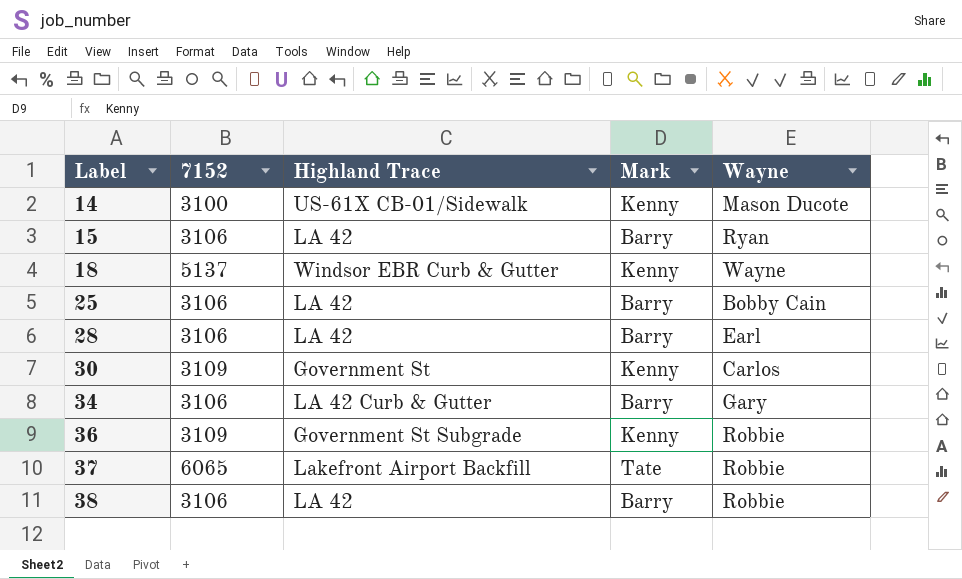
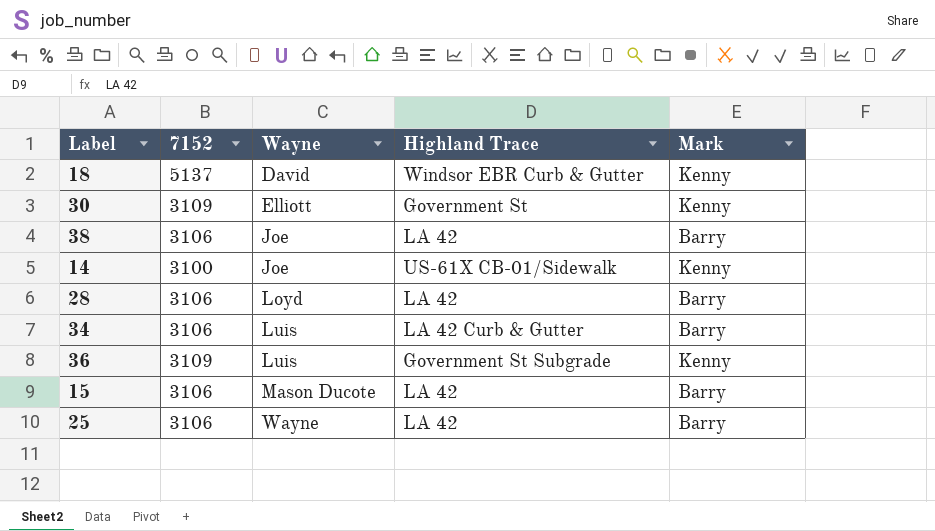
row order: Label ascending -> Wayne ascending
column Wayne | position: 5 -> 3
row 37: 6065 | Lakefront Airport Backfill | Tate | Robbie -> none
18 | Wayne: Wayne -> David
30 | Wayne: Carlos -> Elliott
38 | Wayne: Robbie -> Joe
14 | Wayne: Mason Ducote -> Joe
28 | Wayne: Earl -> Loyd
34 | Wayne: Gary -> Luis
36 | Wayne: Robbie -> Luis
15 | Wayne: Ryan -> Mason Ducote
25 | Wayne: Bobby Cain -> Wayne

